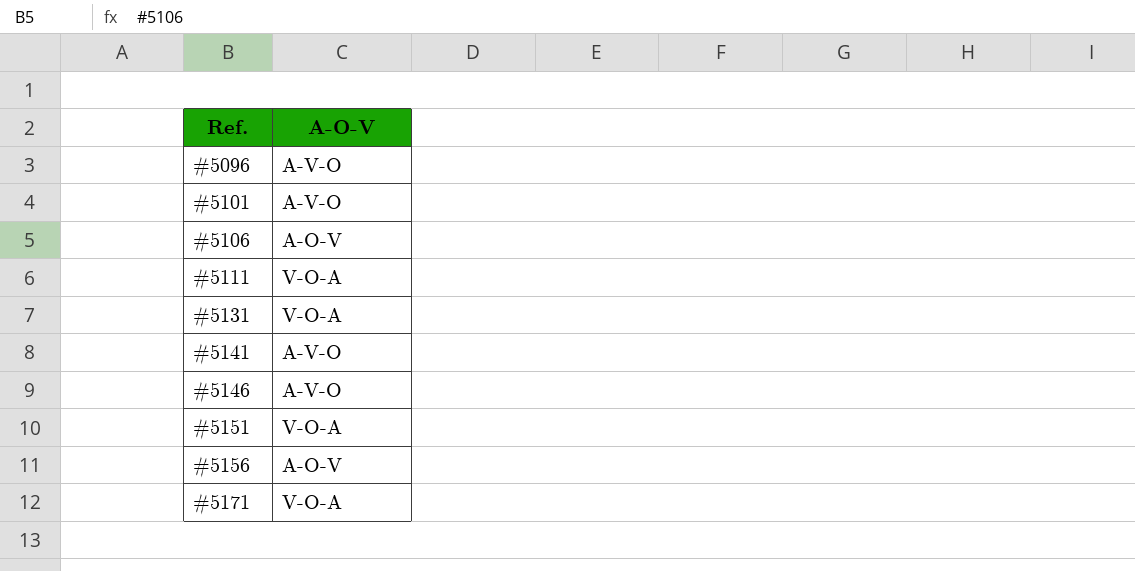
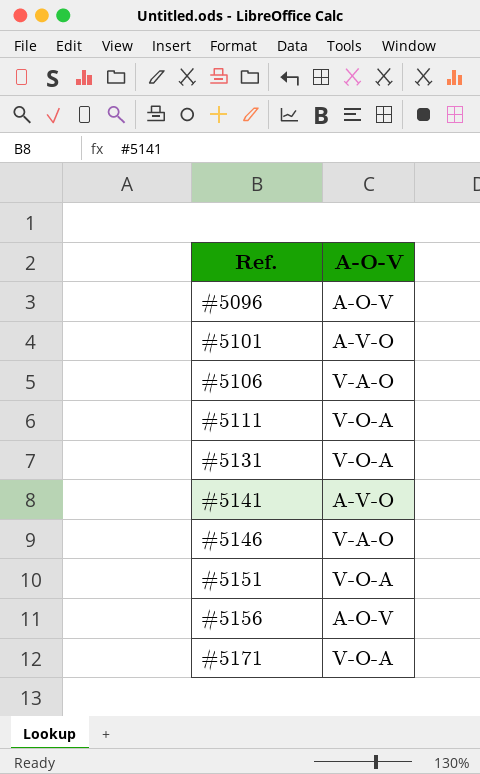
#5096 | A-O-V: A-V-O -> A-O-V
#5106 | A-O-V: A-O-V -> V-A-O
#5146 | A-O-V: A-V-O -> V-A-O

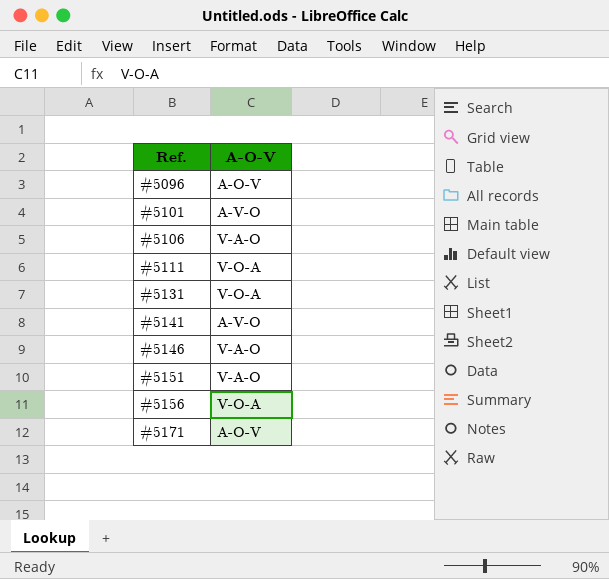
#5151 | A-O-V: V-O-A -> V-A-O
#5156 | A-O-V: A-O-V -> V-O-A
#5171 | A-O-V: V-O-A -> A-O-V

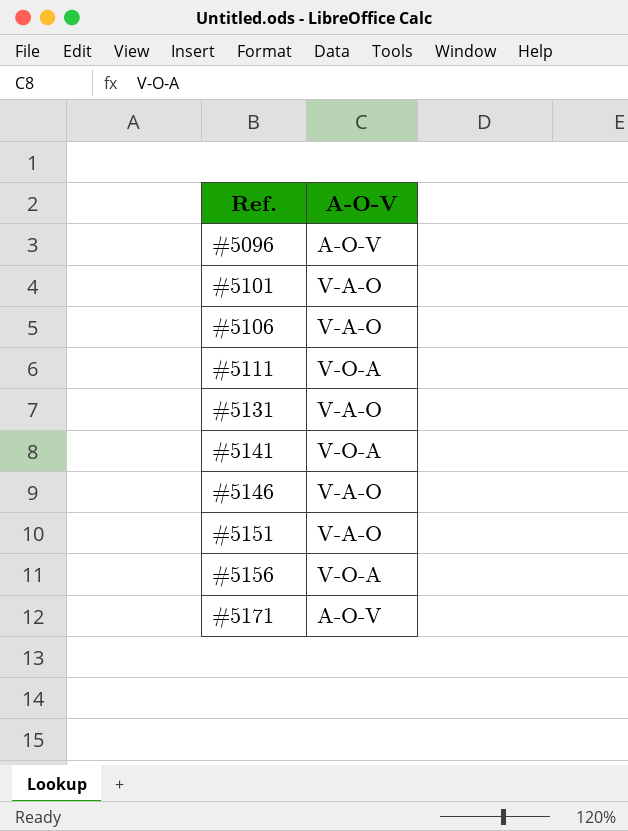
#5101 | A-O-V: A-V-O -> V-A-O
#5131 | A-O-V: V-O-A -> V-A-O
#5141 | A-O-V: A-V-O -> V-O-A

